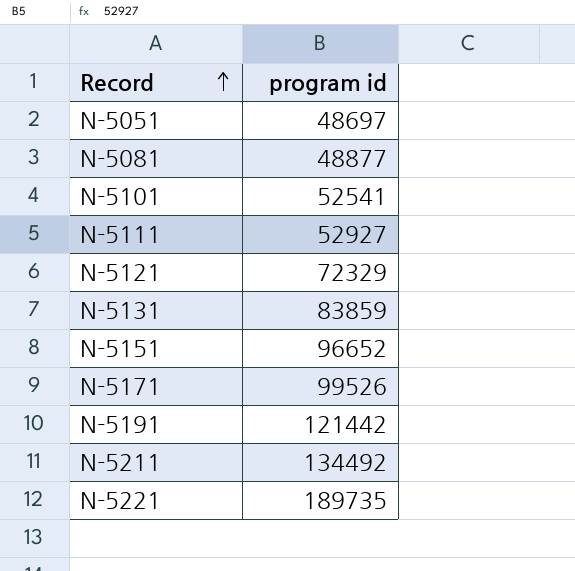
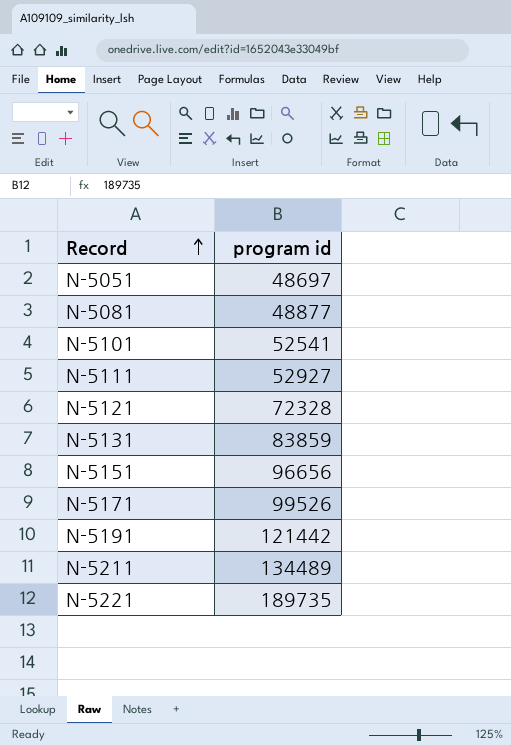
N-5121 | program id: 72329 -> 72328
N-5151 | program id: 96652 -> 96656
N-5211 | program id: 134492 -> 134489

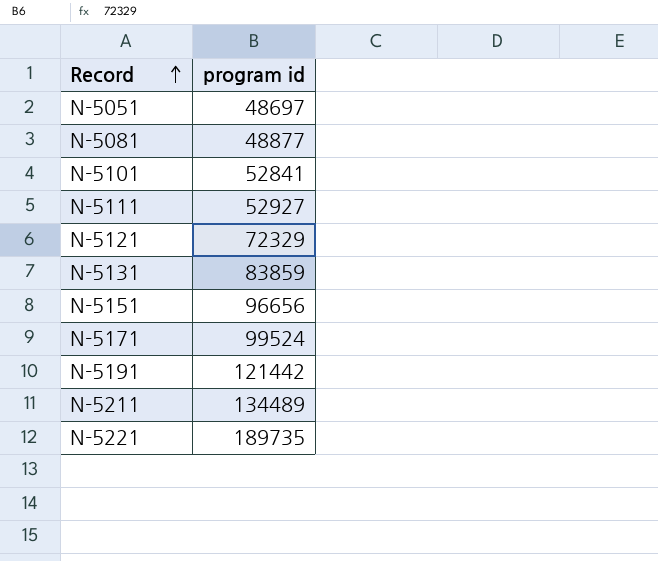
N-5101 | program id: 52541 -> 52841
N-5121 | program id: 72328 -> 72329
N-5171 | program id: 99526 -> 99524

